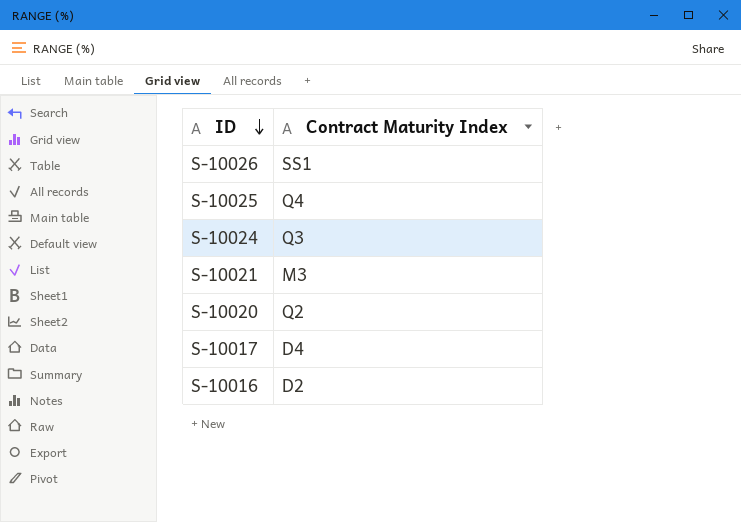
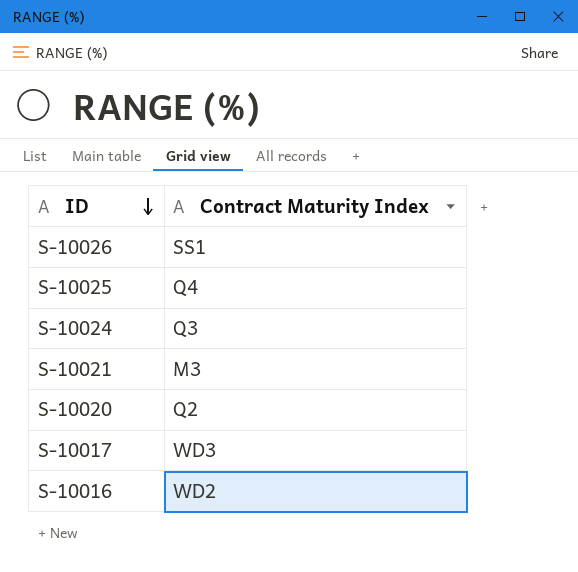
S-10017 | Contract Maturity Index: D4 -> WD3
S-10016 | Contract Maturity Index: D2 -> WD2

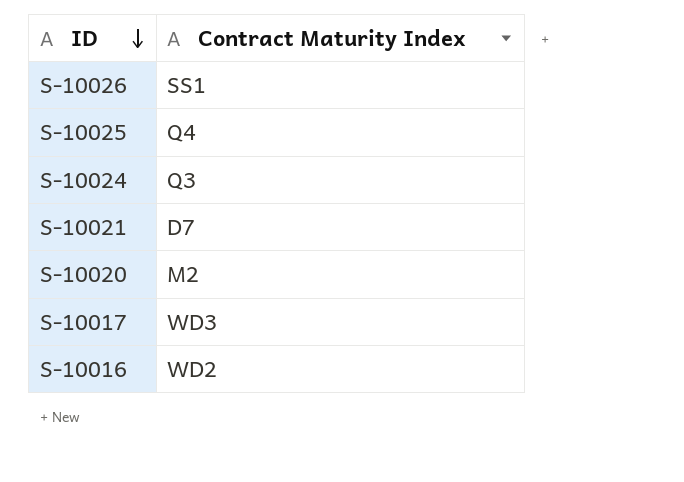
S-10021 | Contract Maturity Index: M3 -> D7
S-10020 | Contract Maturity Index: Q2 -> M2

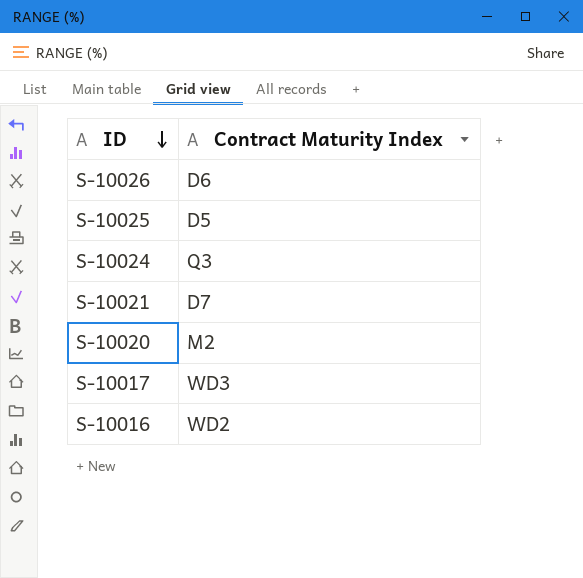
S-10026 | Contract Maturity Index: SS1 -> D6
S-10025 | Contract Maturity Index: Q4 -> D5

